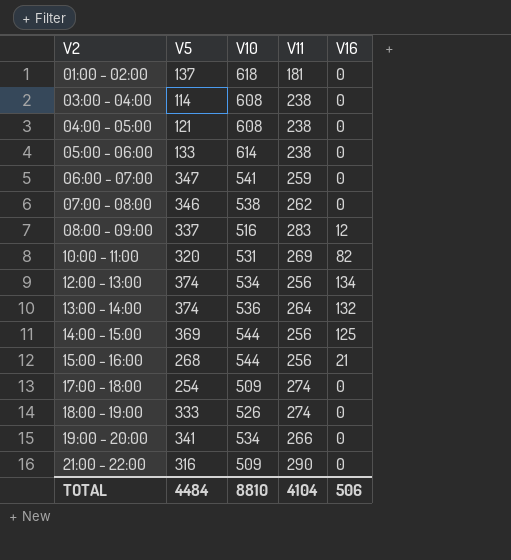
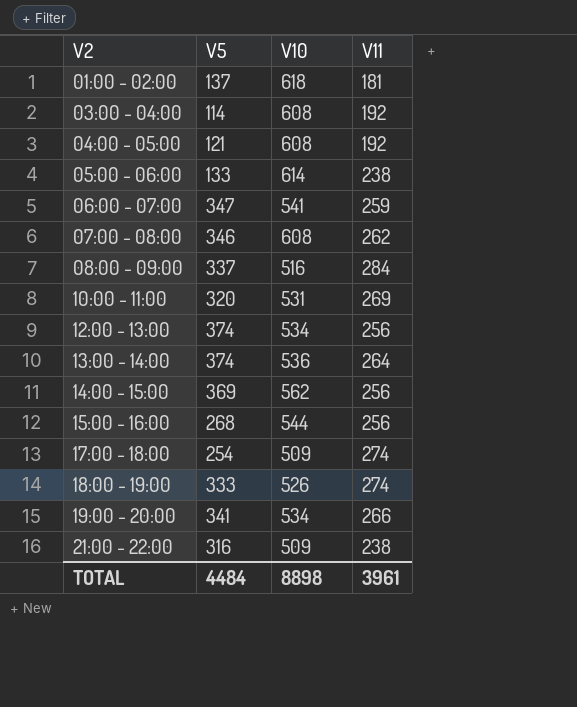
column V16 | position: 5 -> none
03:00 - 04:00 | V11: 238 -> 192
04:00 - 05:00 | V11: 238 -> 192
07:00 - 08:00 | V10: 538 -> 608
08:00 - 09:00 | V11: 283 -> 284
14:00 - 15:00 | V10: 544 -> 562
21:00 - 22:00 | V11: 290 -> 238
TOTAL | V10: 8810 -> 8898
TOTAL | V11: 4104 -> 3961

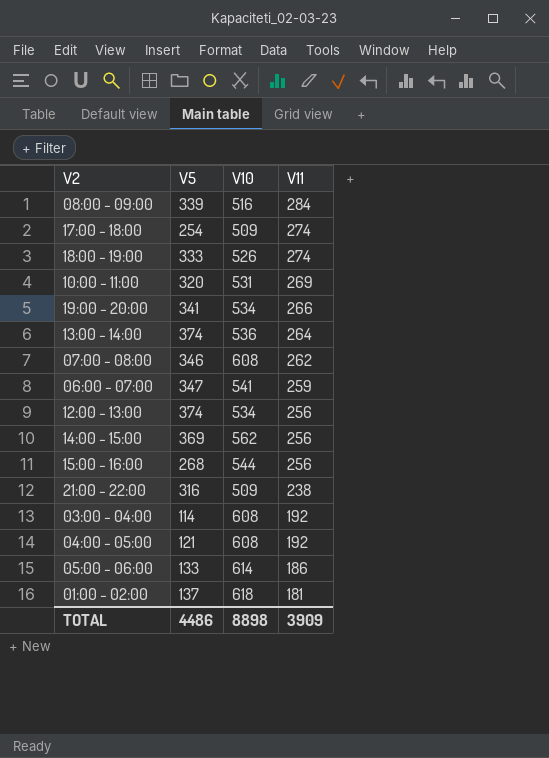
row order: V2 ascending -> V11 descending
08:00 - 09:00 | V5: 337 -> 339
05:00 - 06:00 | V11: 238 -> 186
TOTAL | V5: 4484 -> 4486
TOTAL | V11: 3961 -> 3909

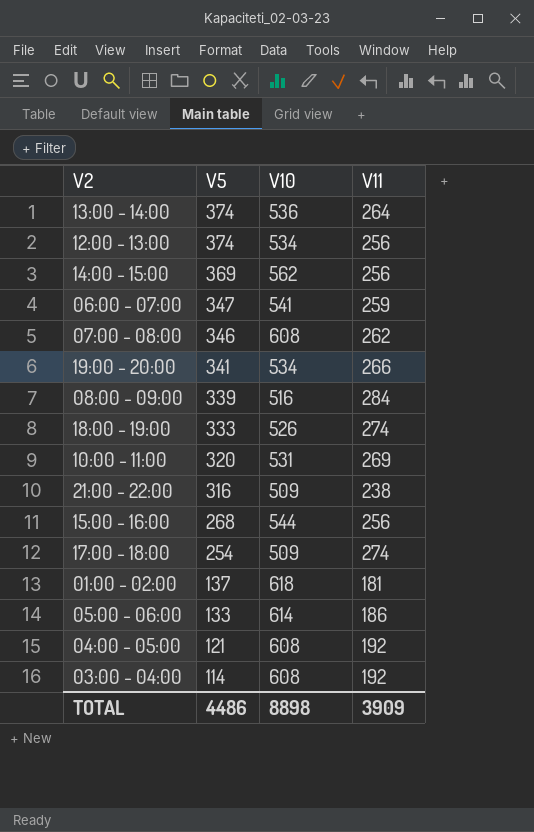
row order: V11 descending -> V5 descending

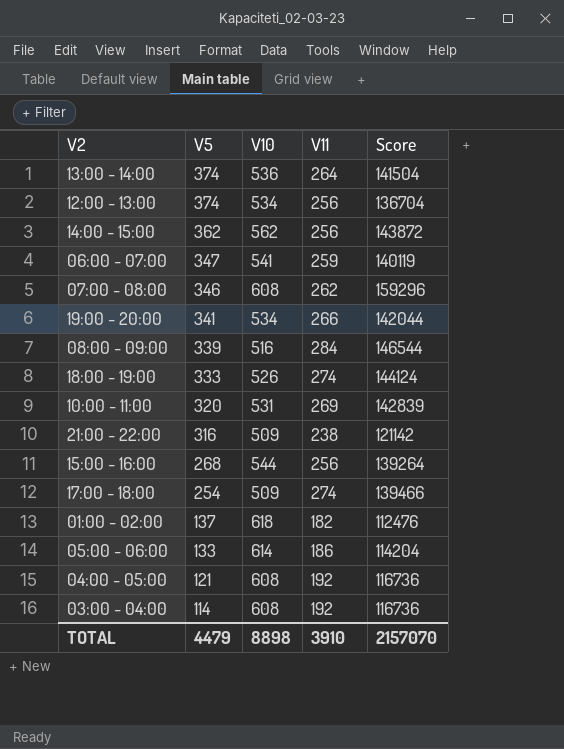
column Score | formula: none -> [V10] * [V11]
14:00 - 15:00 | V5: 369 -> 362
01:00 - 02:00 | V11: 181 -> 182
TOTAL | V5: 4486 -> 4479
TOTAL | V11: 3909 -> 3910

